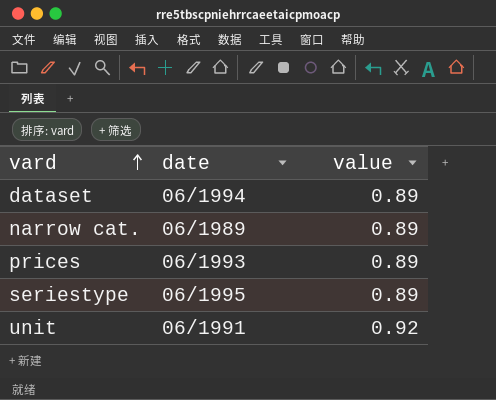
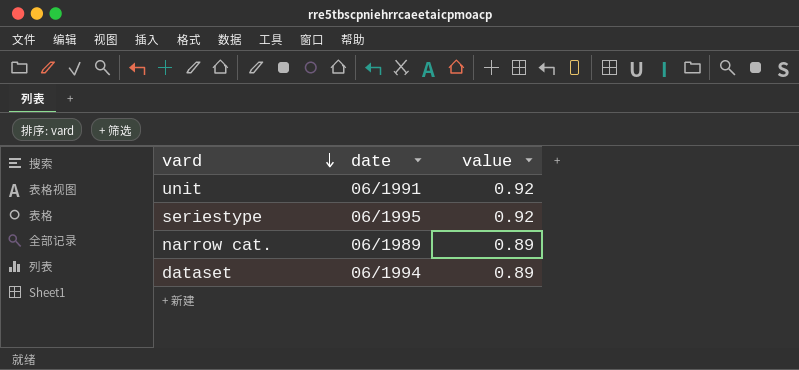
row order: vard ascending -> vard descending
row prices: 06/1993 | 0.89 -> none
seriestype | value: 0.89 -> 0.92

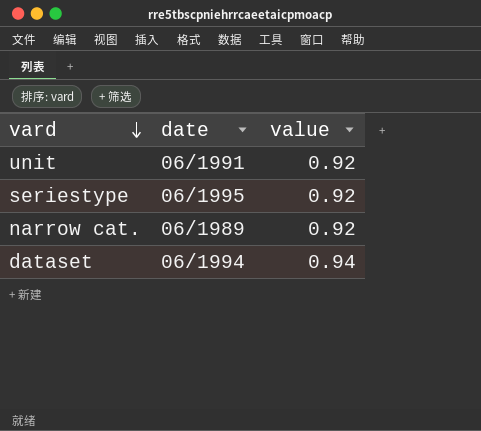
narrow cat. | value: 0.89 -> 0.92
dataset | value: 0.89 -> 0.94

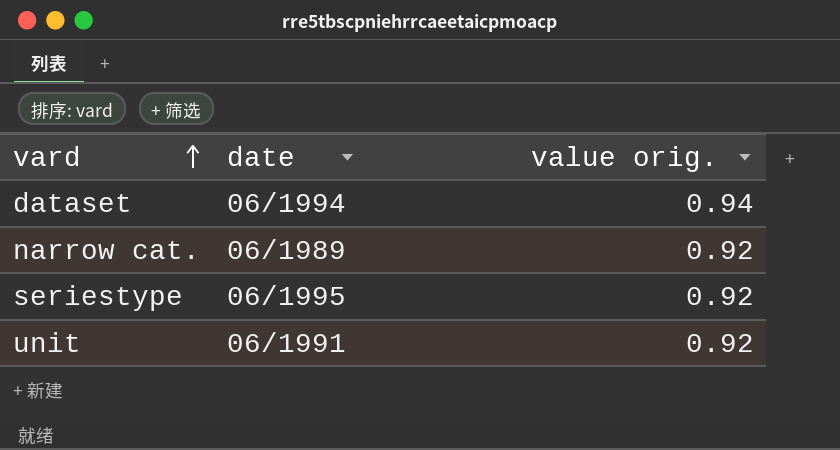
row order: vard descending -> vard ascending
column name: value -> value orig.

